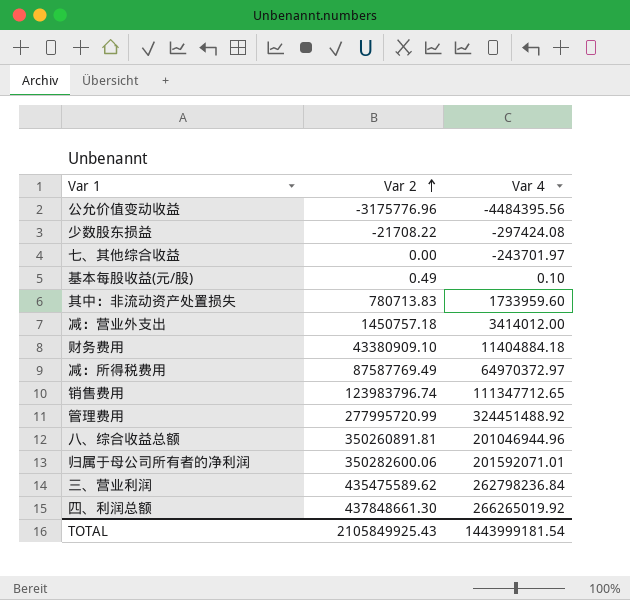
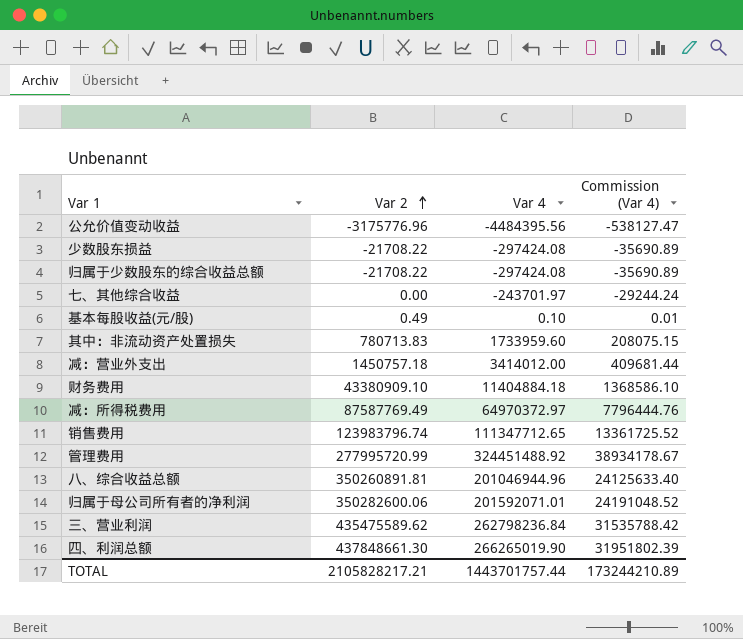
column Commission (Var 4) | formula: none -> [Var 4] * 0.12
row 归属于少数股东的综合收益总额: none -> -21708.22 | -297424.08 | -35690.89
四、利润总额 | Var 4: 266265019.92 -> 266265019.90
TOTAL | Var 2: 2105849925.43 -> 2105828217.21
TOTAL | Var 4: 1443999181.54 -> 1443701757.44

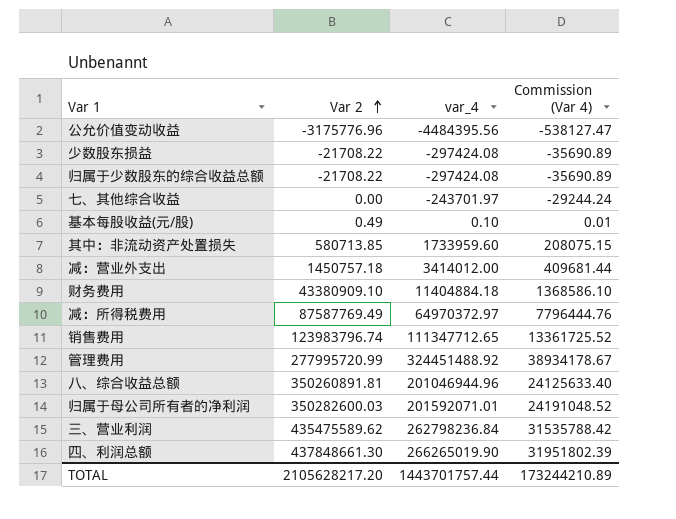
column name: Var 4 -> var_4
其中：非流动资产处置损失 | Var 2: 780713.83 -> 580713.85
归属于母公司所有者的净利润 | Var 2: 350282600.06 -> 350282600.03
TOTAL | Var 2: 2105828217.21 -> 2105628217.20

